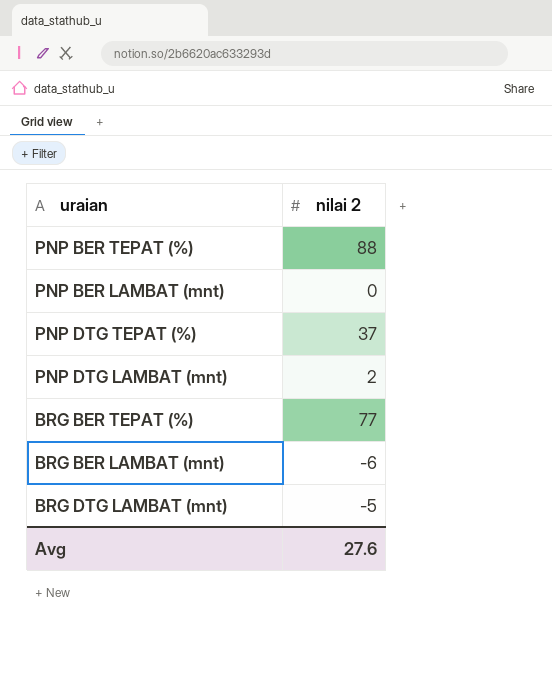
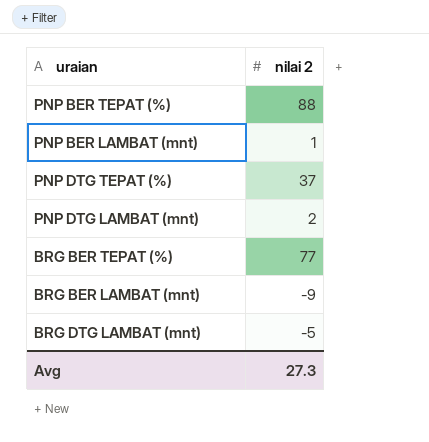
PNP BER LAMBAT (mnt) | nilai 2: 0 -> 1
BRG BER LAMBAT (mnt) | nilai 2: -6 -> -9
Avg | nilai 2: 27.6 -> 27.3

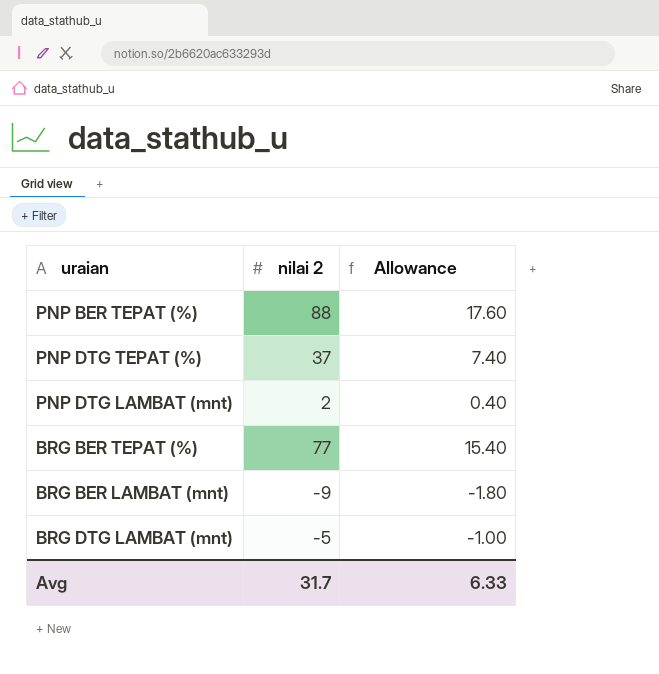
column Allowance | formula: none -> [nilai 2] * 0.2
row PNP BER LAMBAT (mnt): 1 -> none
Avg | nilai 2: 27.3 -> 31.7

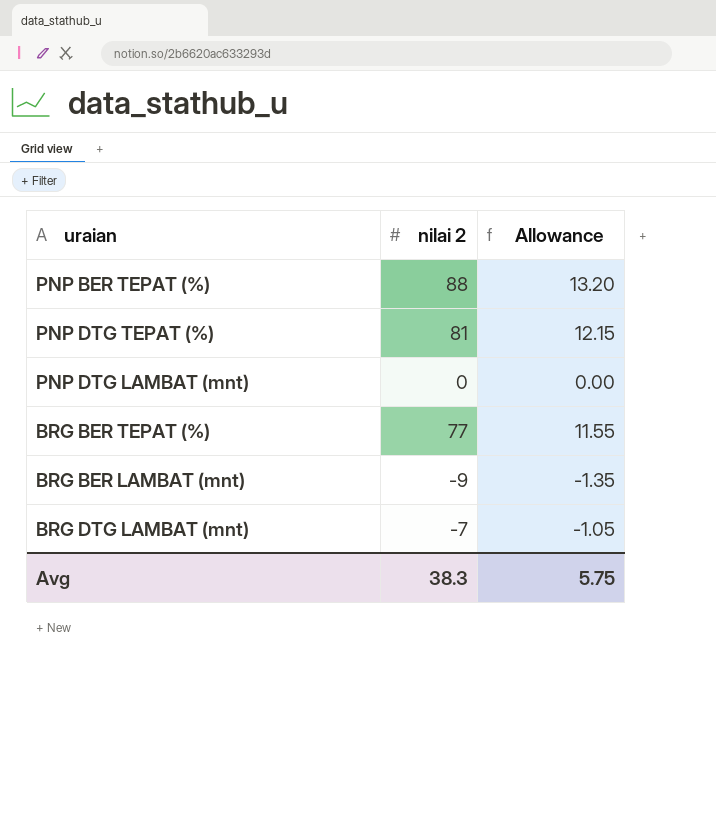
column Allowance | formula: [nilai 2] * 0.2 -> [nilai 2] * 0.15
PNP DTG TEPAT (%) | nilai 2: 37 -> 81
PNP DTG LAMBAT (mnt) | nilai 2: 2 -> 0
BRG DTG LAMBAT (mnt) | nilai 2: -5 -> -7
Avg | nilai 2: 31.7 -> 38.3
Avg | Allowance: 6.33 -> 5.75

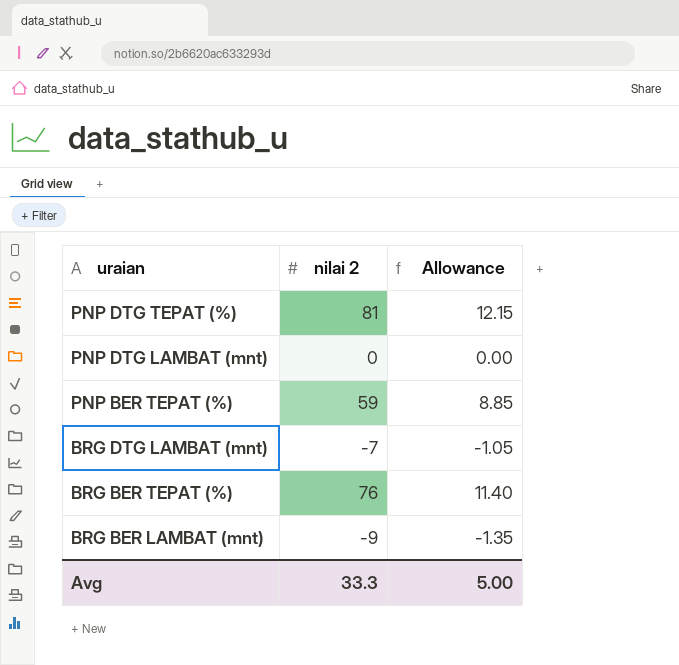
row order: none -> uraian descending
PNP BER TEPAT (%) | nilai 2: 88 -> 59
PNP BER TEPAT (%) | Allowance: 13.20 -> 8.85
BRG BER TEPAT (%) | nilai 2: 77 -> 76
BRG BER TEPAT (%) | Allowance: 11.55 -> 11.40
Avg | nilai 2: 38.3 -> 33.3
Avg | Allowance: 5.75 -> 5.00

